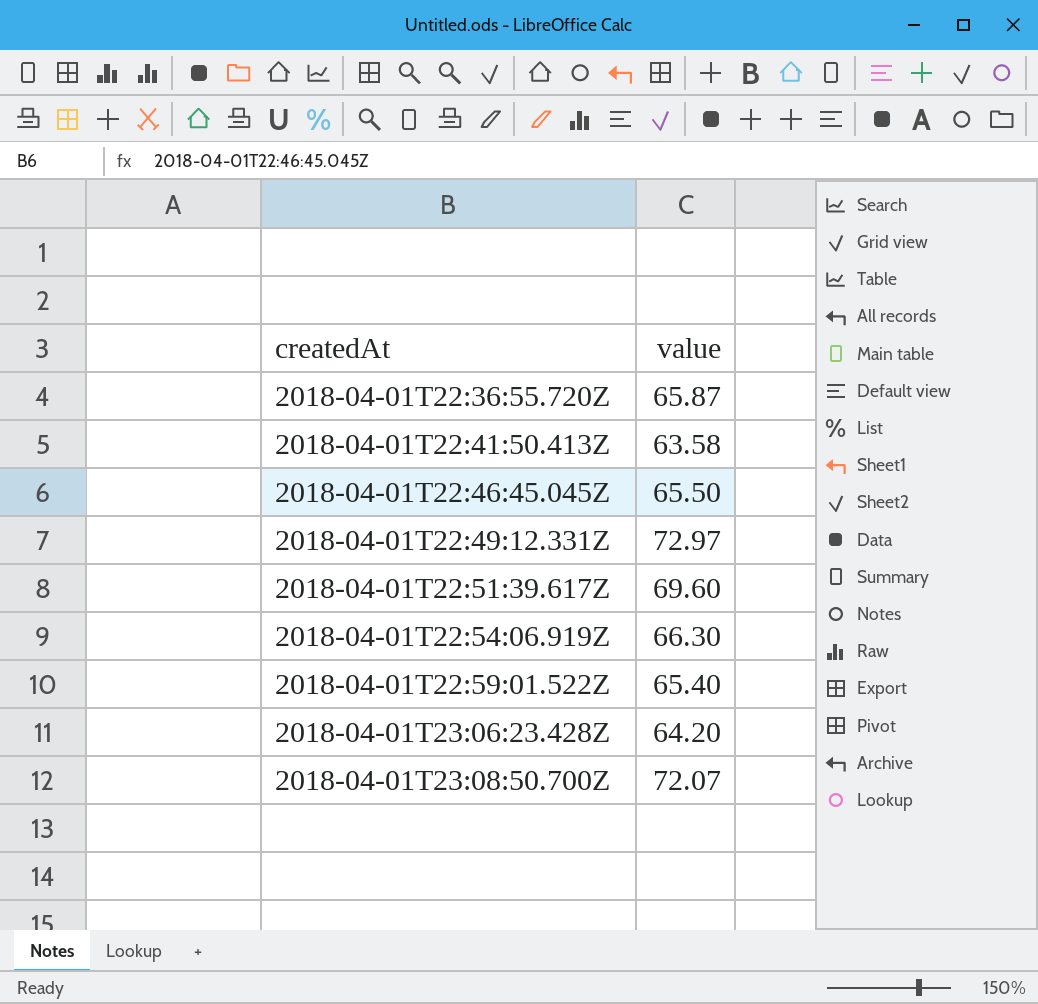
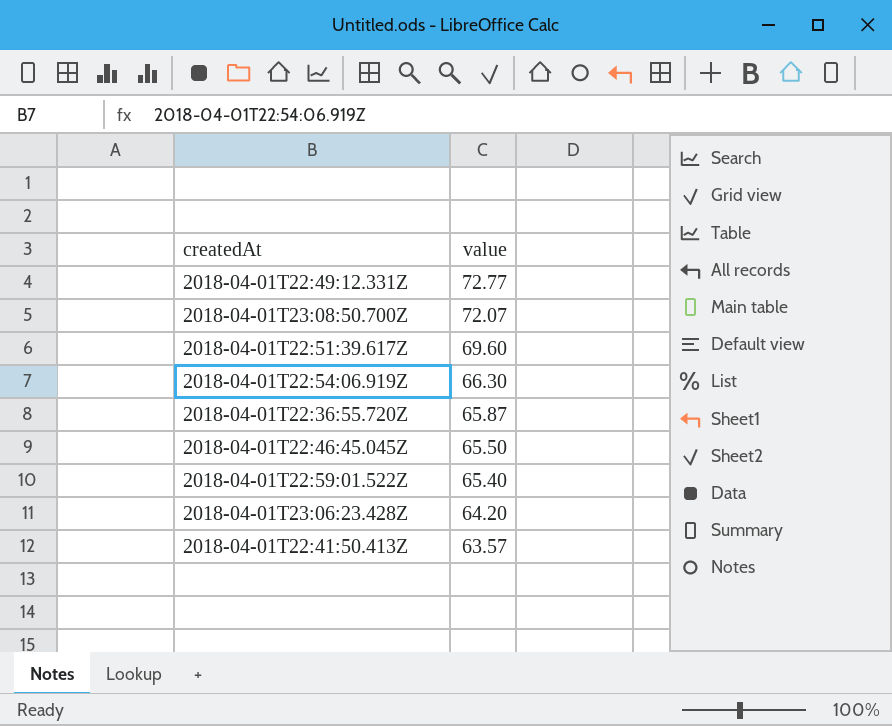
row order: createdAt ascending -> value descending
2018-04-01T22:49:12.331Z | value: 72.97 -> 72.77
2018-04-01T22:41:50.413Z | value: 63.58 -> 63.57

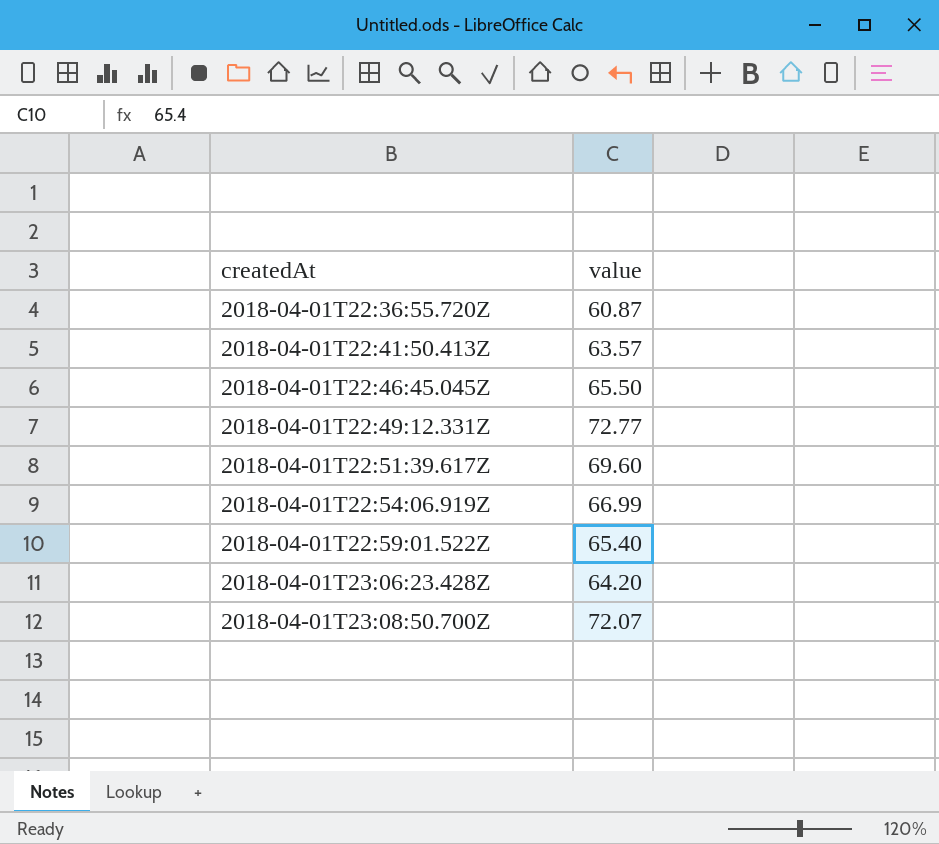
row order: value descending -> createdAt ascending
2018-04-01T22:36:55.720Z | value: 65.87 -> 60.87
2018-04-01T22:54:06.919Z | value: 66.30 -> 66.99

